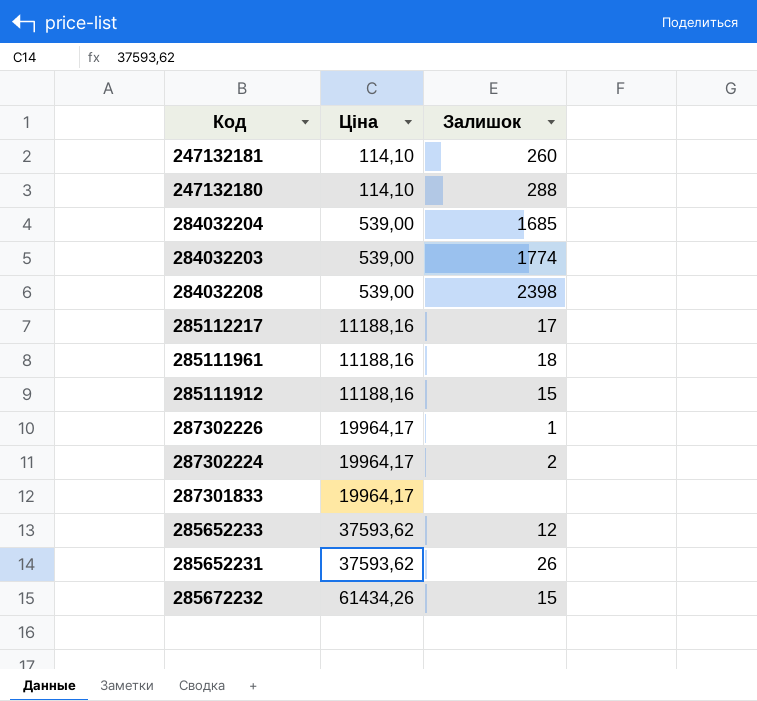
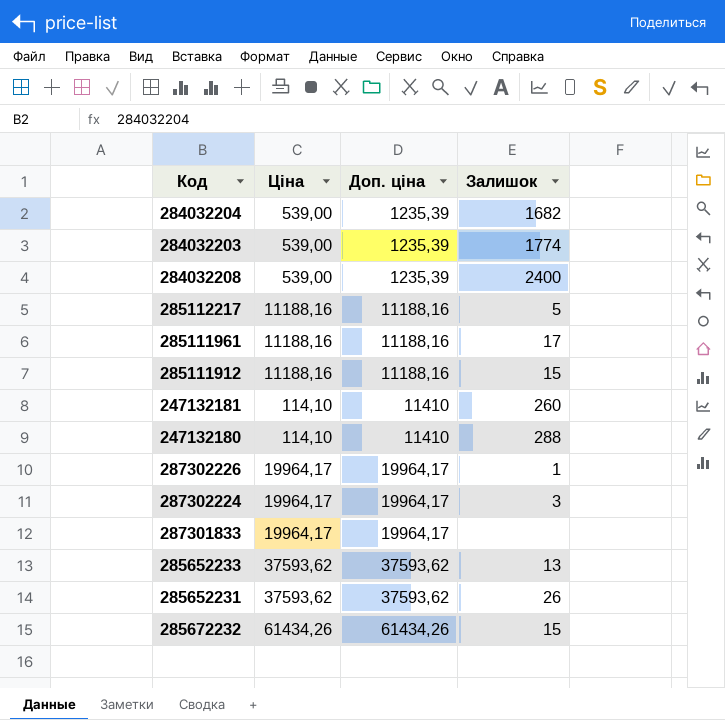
row order: Ціна ascending -> Доп. ціна ascending
column Доп. ціна | position: none -> 3
284032204 | Залишок: 1685 -> 1682
284032208 | Залишок: 2398 -> 2400
285112217 | Залишок: 17 -> 5
285111961 | Залишок: 18 -> 17
287302224 | Залишок: 2 -> 3
285652233 | Залишок: 12 -> 13

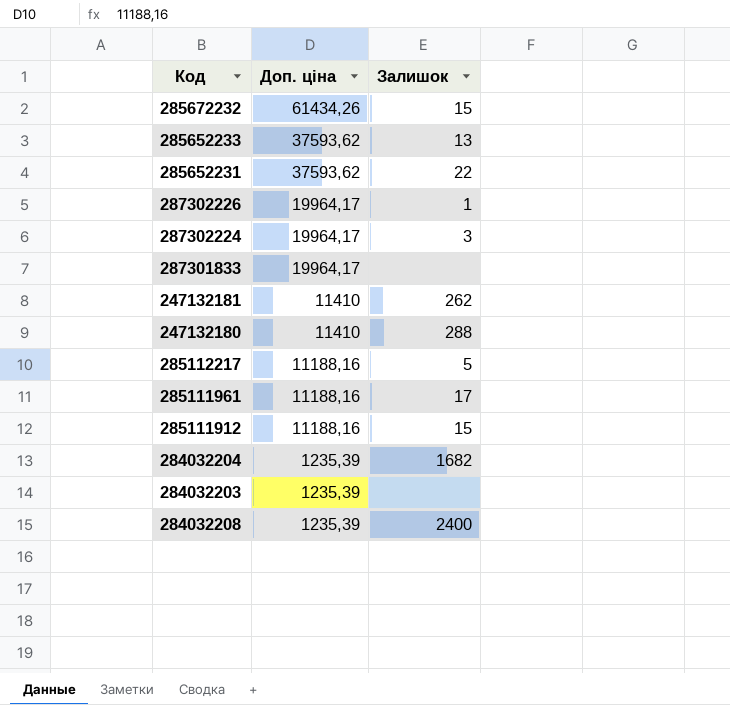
row order: Доп. ціна ascending -> Доп. ціна descending
column Ціна | position: 2 -> none
285652231 | Залишок: 26 -> 22
247132181 | Залишок: 260 -> 262
284032203 | Залишок: 1774 -> none

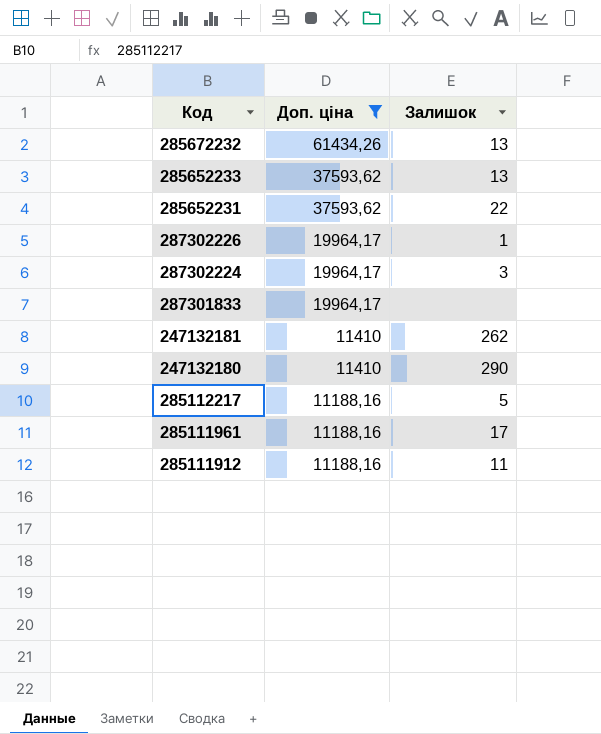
filter: none -> Доп. ціна != 1235,39
285672232 | Залишок: 15 -> 13
247132180 | Залишок: 288 -> 290
285111912 | Залишок: 15 -> 11

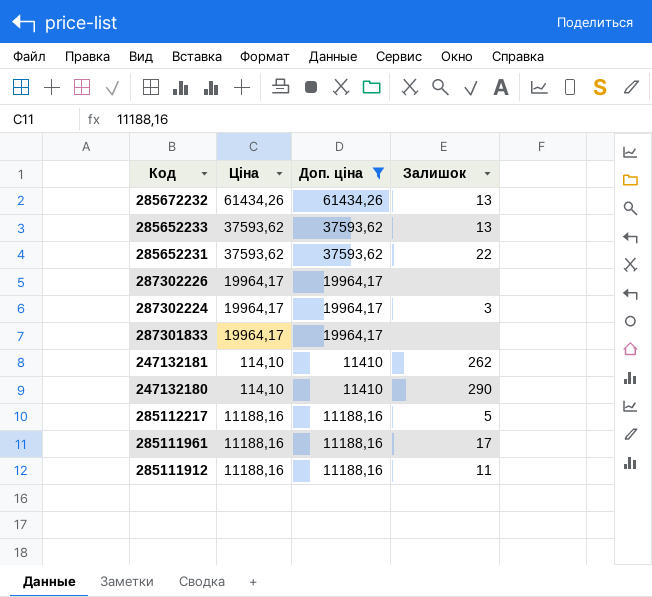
column Ціна | position: none -> 2
287302226 | Залишок: 1 -> none

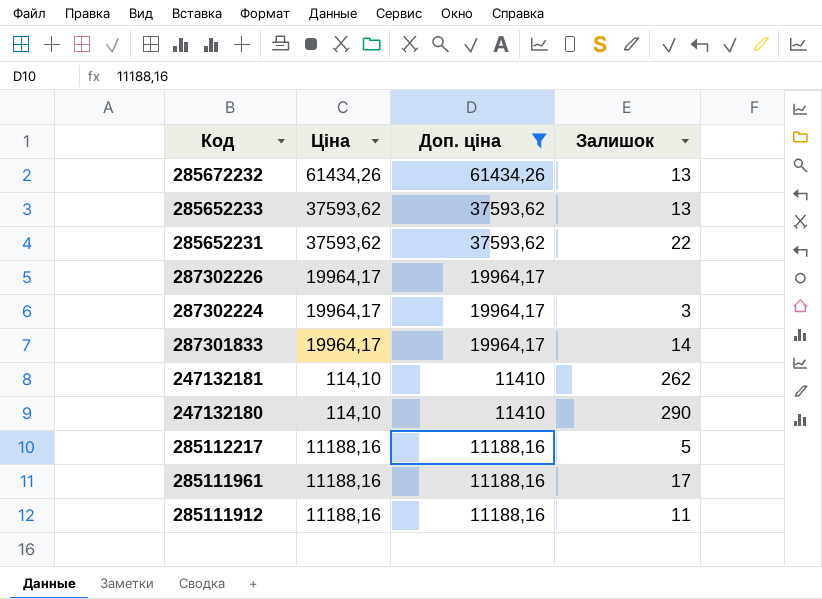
287301833 | Залишок: none -> 14

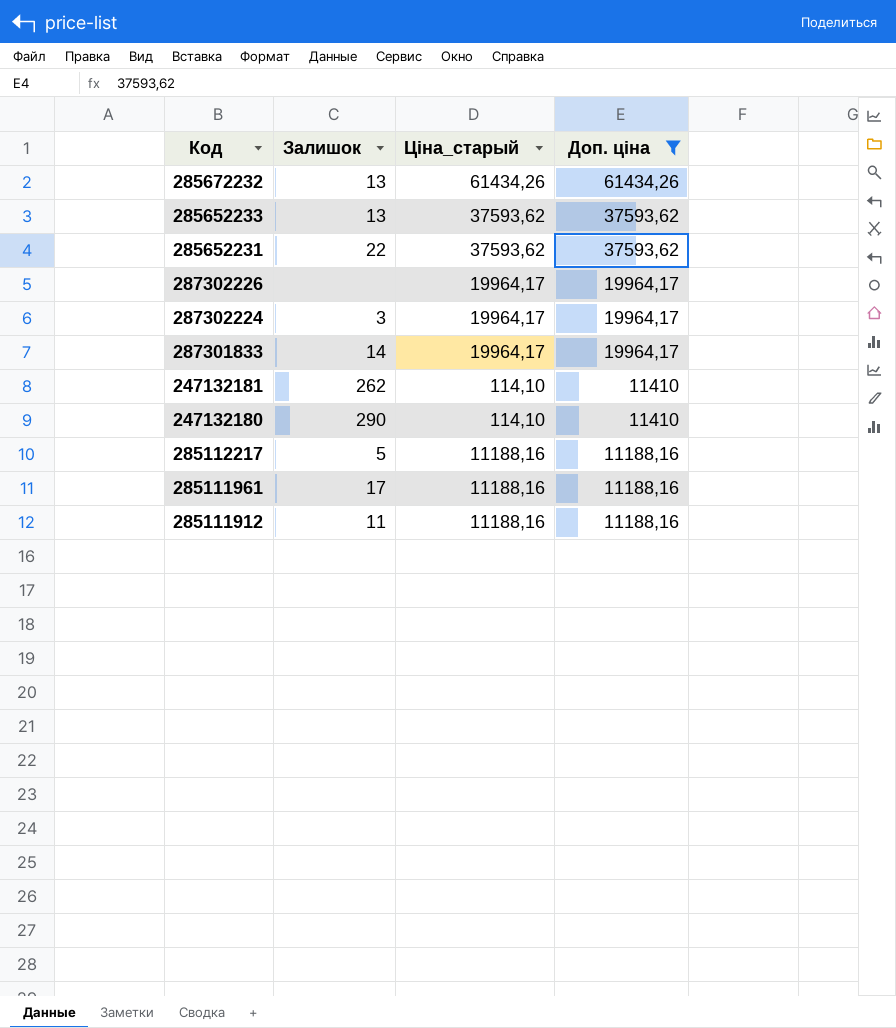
column Залишок | position: 4 -> 2
column name: Ціна -> Ціна_старый

